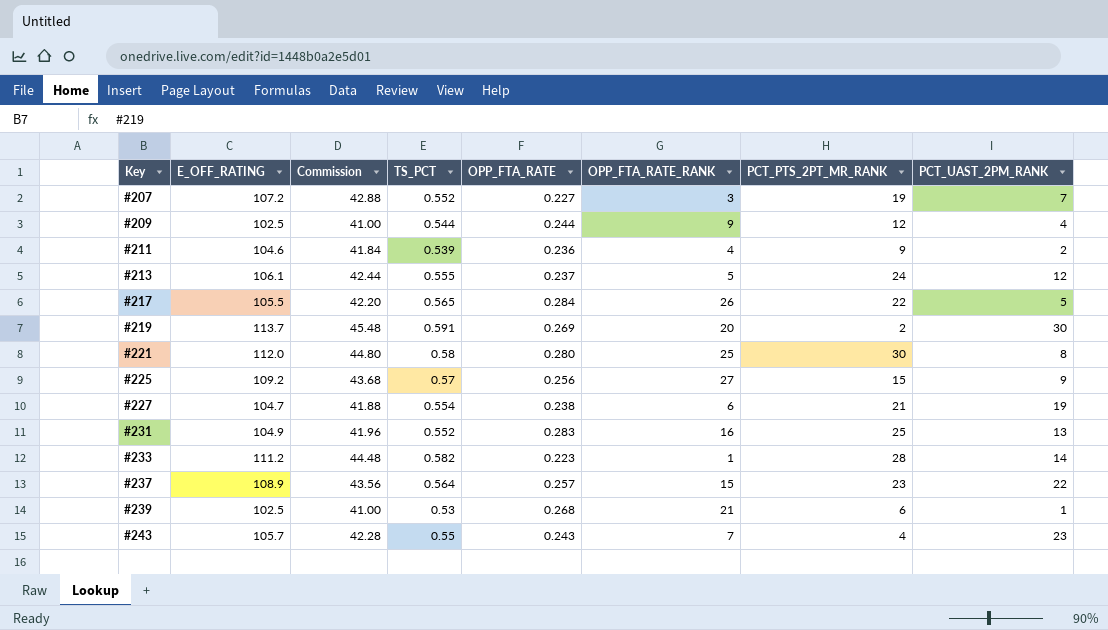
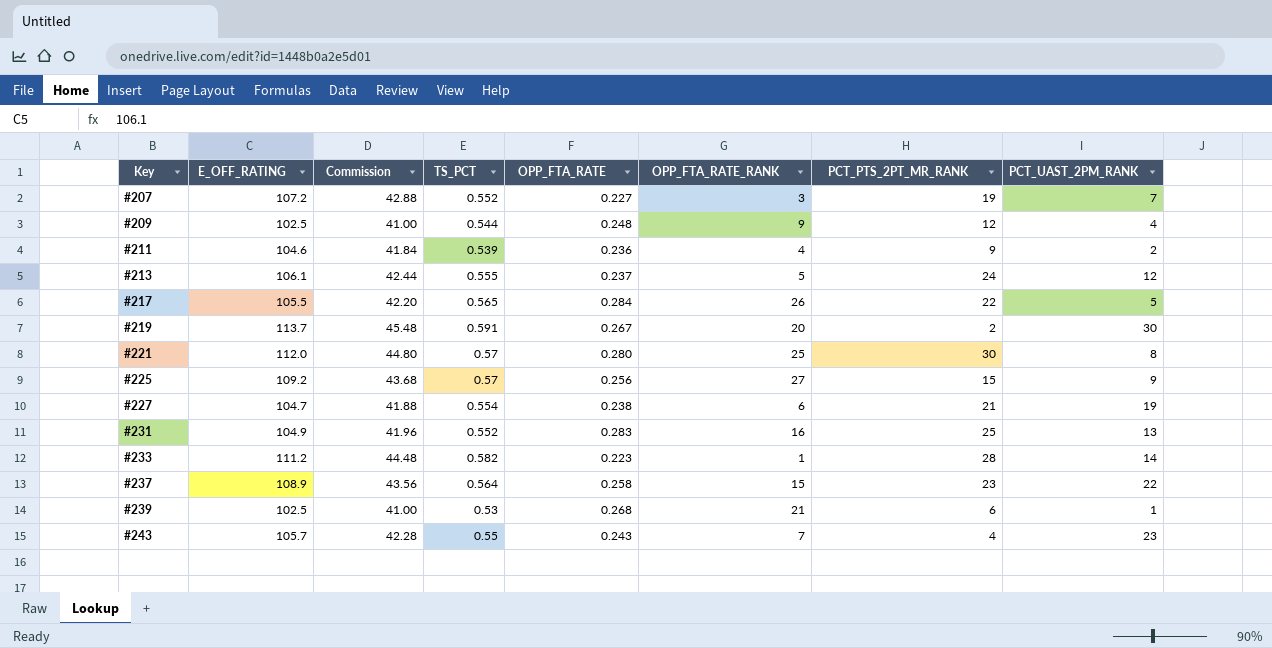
#209 | OPP_FTA_RATE: 0.244 -> 0.248
#219 | OPP_FTA_RATE: 0.269 -> 0.267
#221 | TS_PCT: 0.58 -> 0.57
#237 | OPP_FTA_RATE: 0.257 -> 0.258

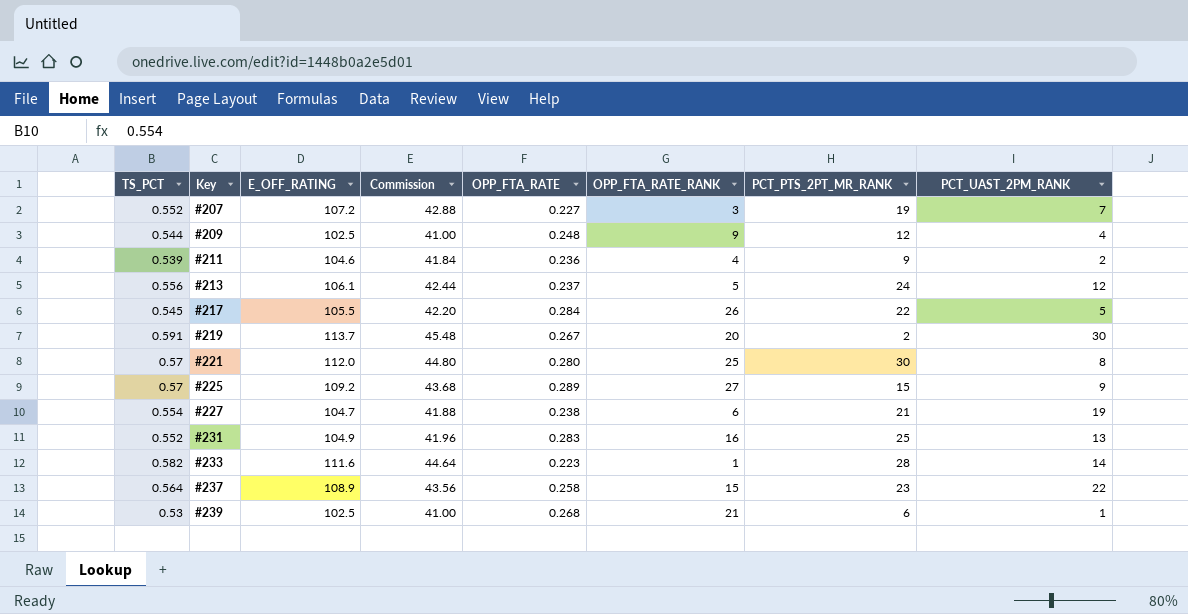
column TS_PCT | position: 4 -> 1
row #243: 105.7 | 42.28 | 0.55 | 0.243 | 7 | 4 | 23 -> none
#213 | TS_PCT: 0.555 -> 0.556
#217 | TS_PCT: 0.565 -> 0.545
#225 | OPP_FTA_RATE: 0.256 -> 0.289
#233 | E_OFF_RATING: 111.2 -> 111.6
#233 | Commission: 44.48 -> 44.64

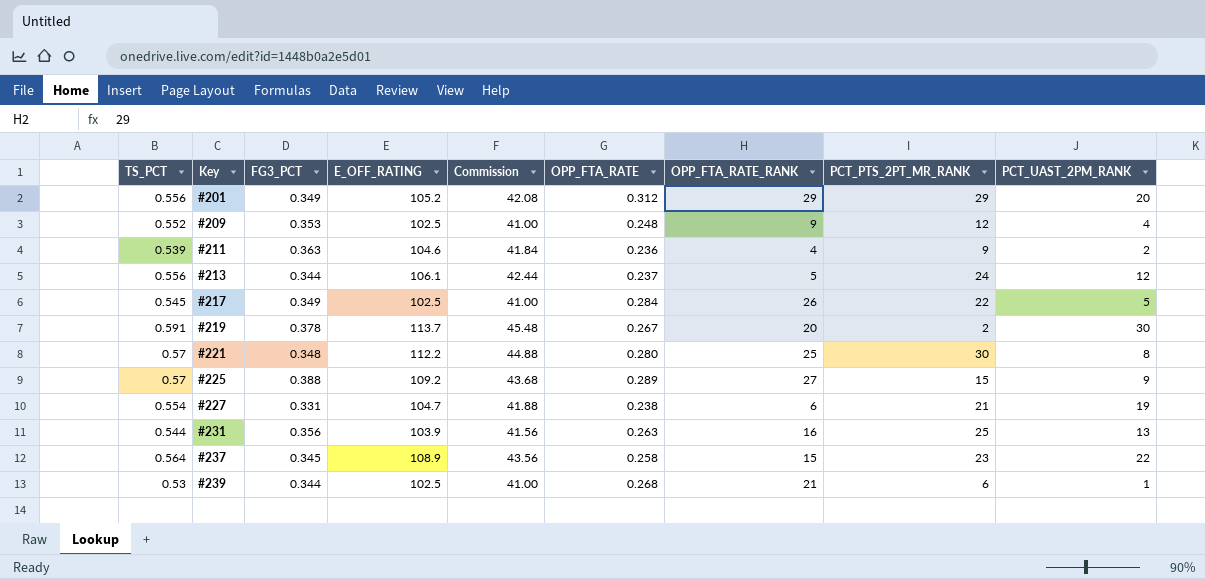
column FG3_PCT | position: none -> 3
row #207: 0.552 | 107.2 | 42.88 | 0.227 | 3 | 19 | 7 -> none
row #233: 0.582 | 111.6 | 44.64 | 0.223 | 1 | 28 | 14 -> none
row #201: none -> 0.556 | 0.349 | 105.2 | 42.08 | 0.312 | 29 | 29 | 20
#209 | TS_PCT: 0.544 -> 0.552
#217 | E_OFF_RATING: 105.5 -> 102.5
#217 | Commission: 42.20 -> 41.00
#221 | E_OFF_RATING: 112.0 -> 112.2
#221 | Commission: 44.80 -> 44.88
#231 | TS_PCT: 0.552 -> 0.544
#231 | E_OFF_RATING: 104.9 -> 103.9
#231 | Commission: 41.96 -> 41.56
#231 | OPP_FTA_RATE: 0.283 -> 0.263

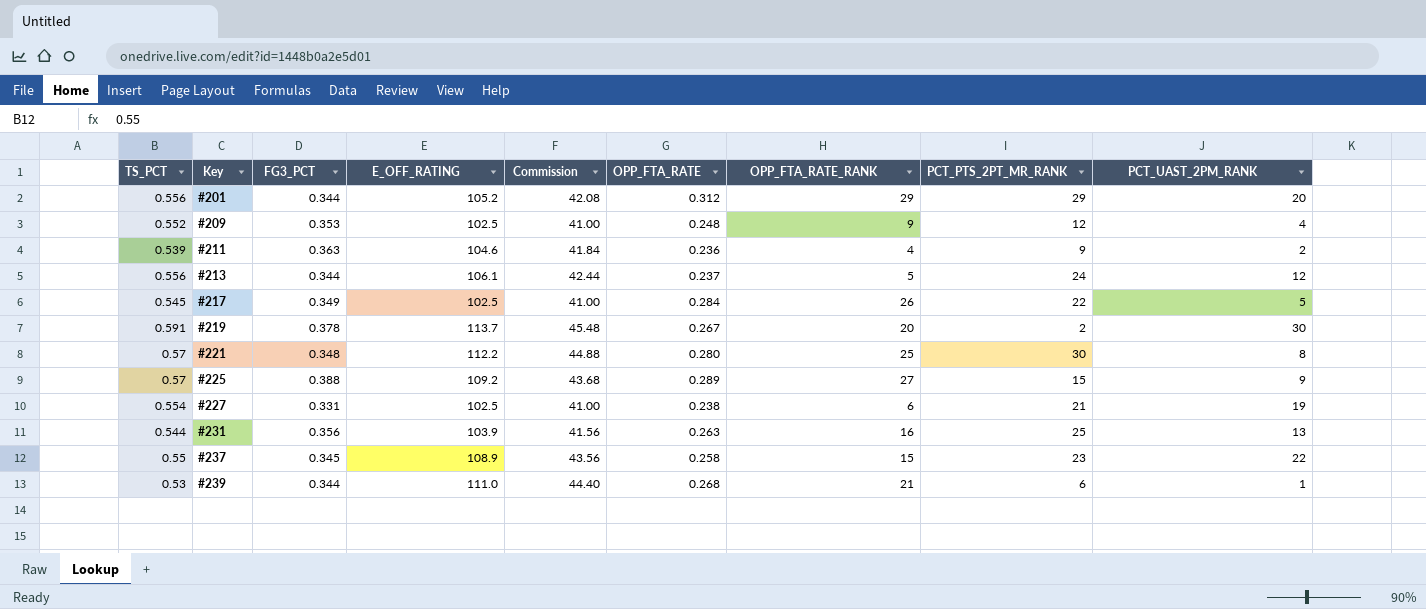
#201 | FG3_PCT: 0.349 -> 0.344
#227 | E_OFF_RATING: 104.7 -> 102.5
#227 | Commission: 41.88 -> 41.00
#237 | TS_PCT: 0.564 -> 0.55
#239 | E_OFF_RATING: 102.5 -> 111.0
#239 | Commission: 41.00 -> 44.40

